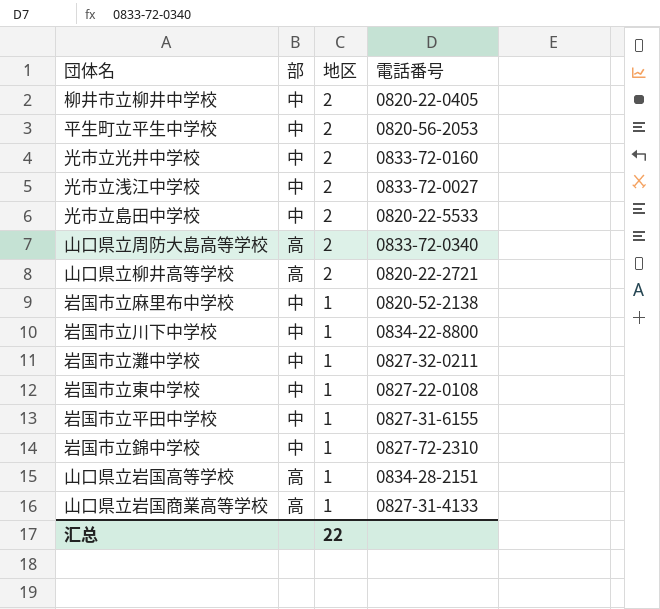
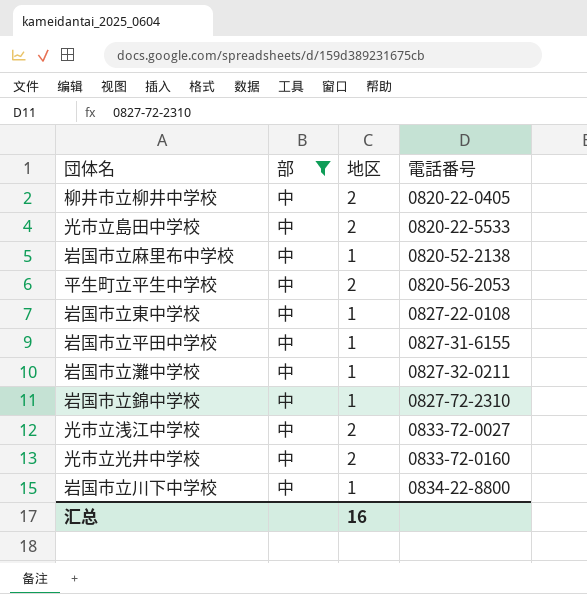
filter: none -> 部 = 中
row order: 地区 descending -> 電話番号 ascending
汇总 | 地区: 22 -> 16

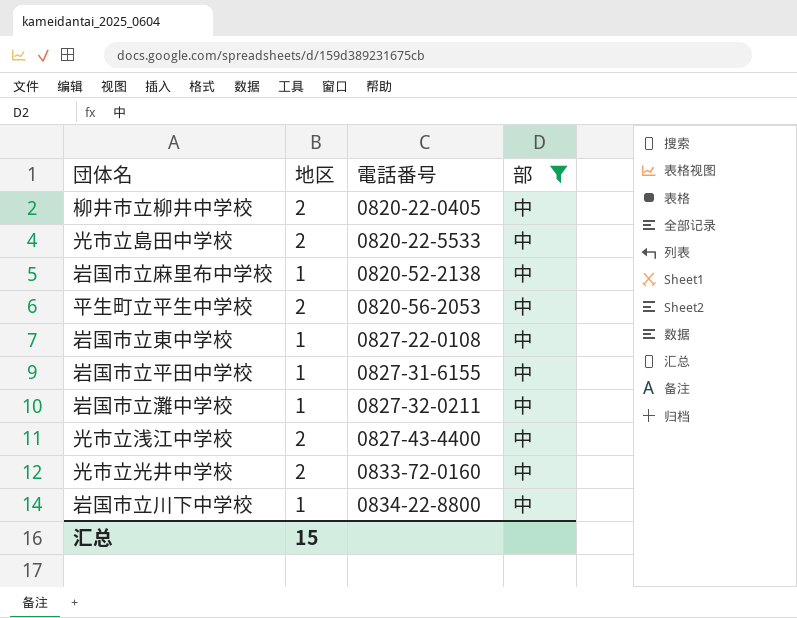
column 部 | position: 2 -> 4
row 岩国市立錦中学校: 中 | 1 | 0827-72-2310 -> none
光市立浅江中学校 | 電話番号: 0833-72-0027 -> 0827-43-4400
汇总 | 地区: 16 -> 15

